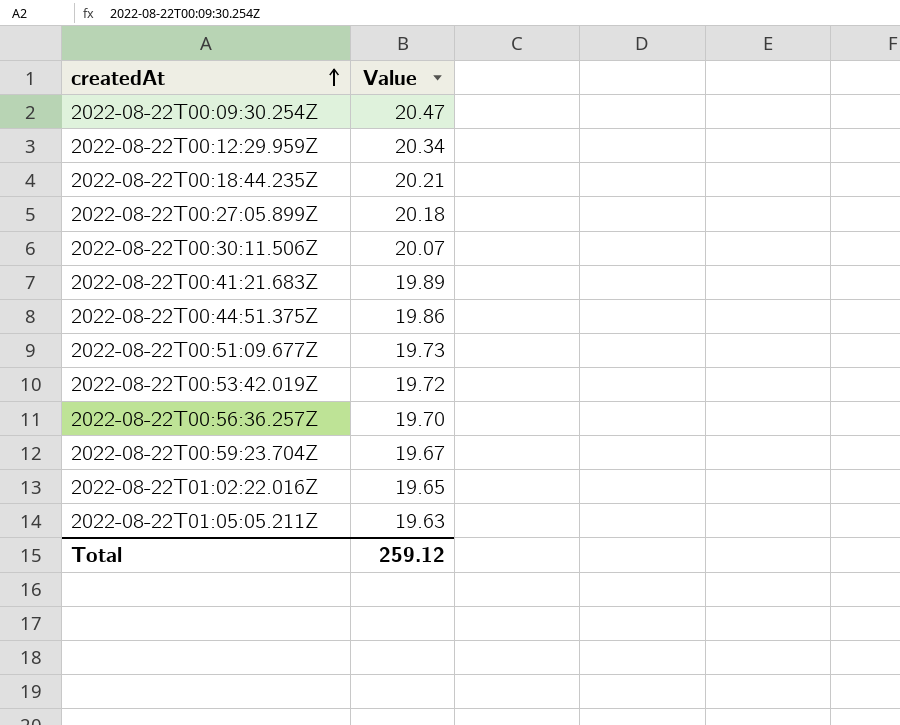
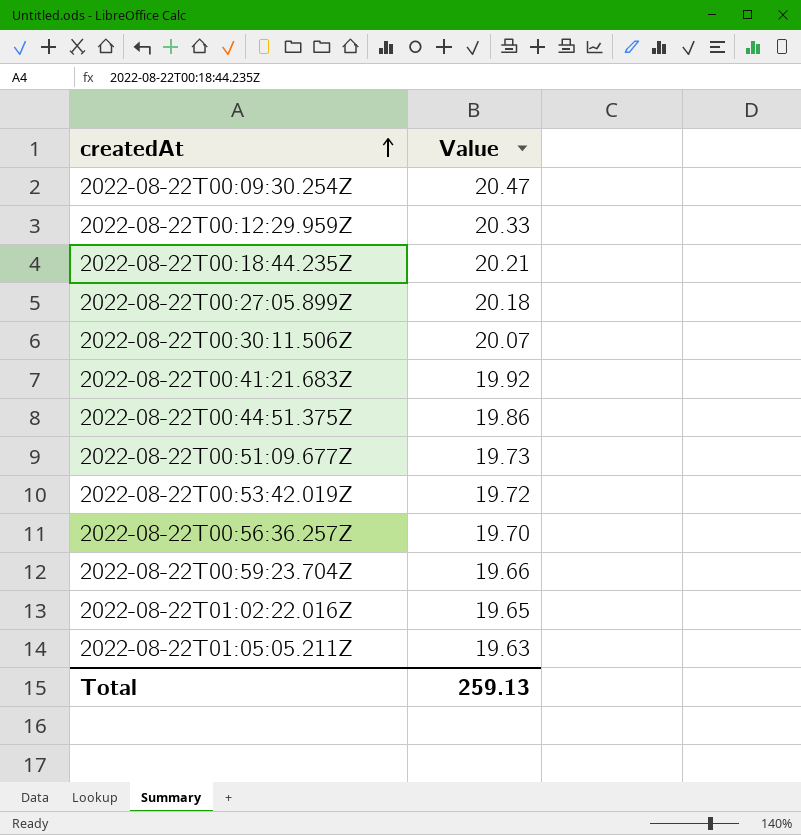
2022-08-22T00:12:29.959Z | Value: 20.34 -> 20.33
2022-08-22T00:41:21.683Z | Value: 19.89 -> 19.92
2022-08-22T00:59:23.704Z | Value: 19.67 -> 19.66
Total | Value: 259.12 -> 259.13

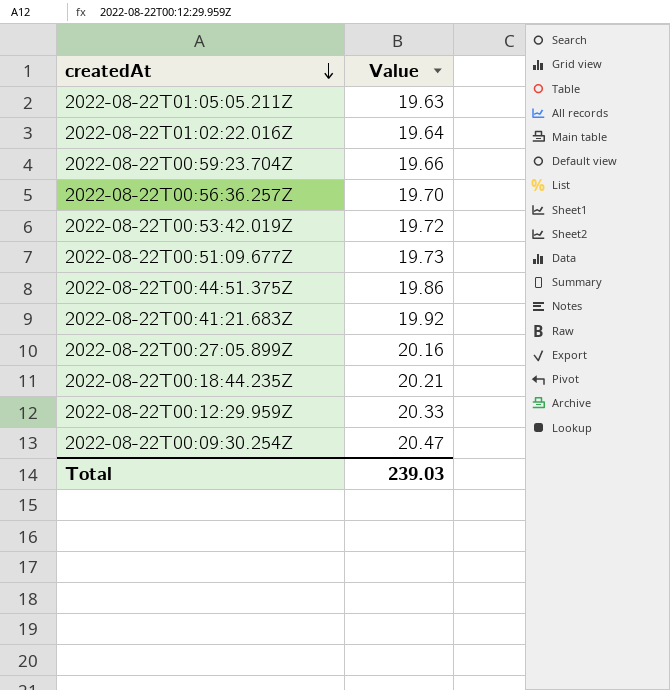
row order: createdAt ascending -> createdAt descending
row 2022-08-22T00:30:11.506Z: 20.07 -> none
2022-08-22T01:02:22.016Z | Value: 19.65 -> 19.64
2022-08-22T00:27:05.899Z | Value: 20.18 -> 20.16
Total | Value: 259.13 -> 239.03

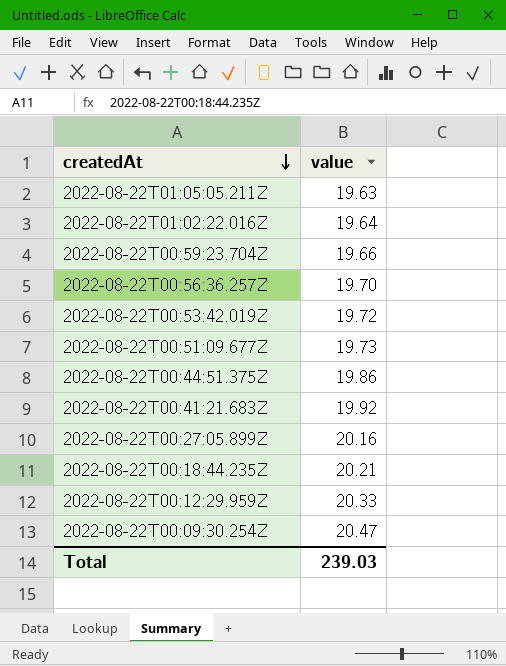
column name: Value -> value

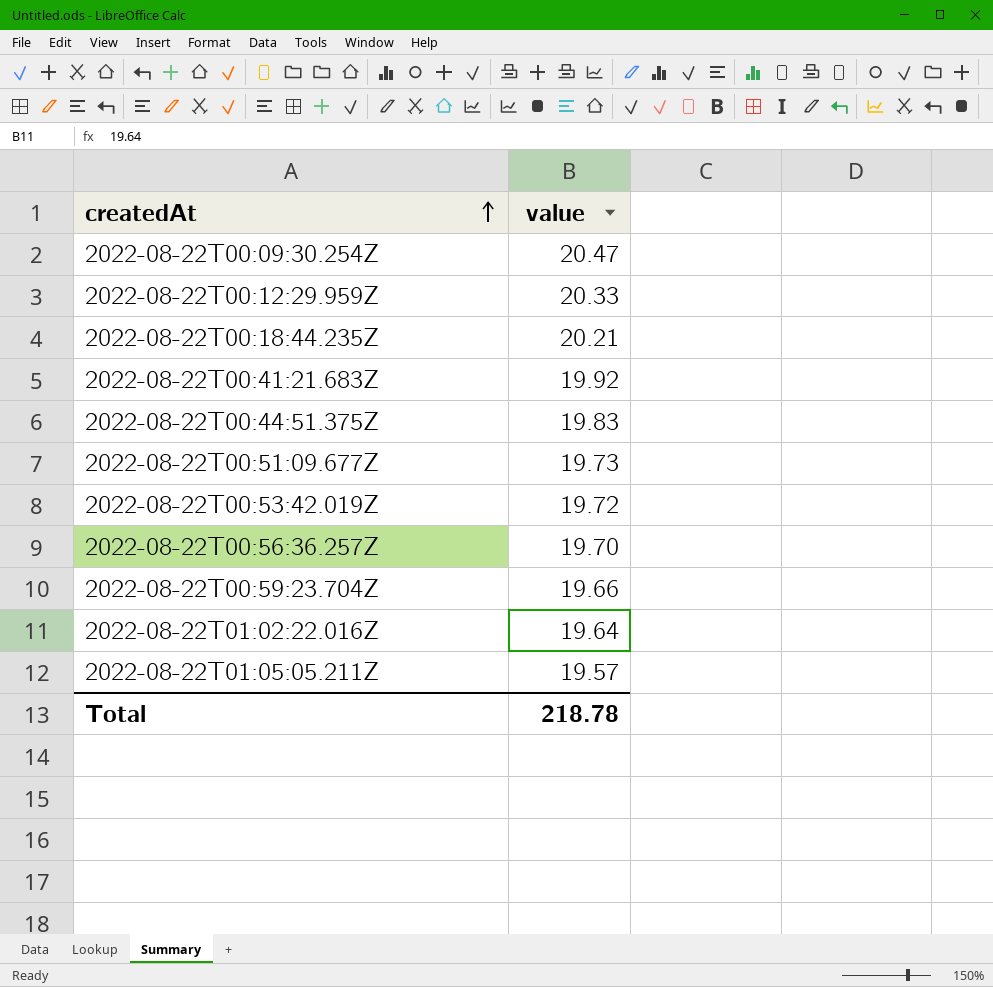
row order: createdAt descending -> createdAt ascending
row 2022-08-22T00:27:05.899Z: 20.16 -> none
2022-08-22T00:44:51.375Z | value: 19.86 -> 19.83
2022-08-22T01:05:05.211Z | value: 19.63 -> 19.57
Total | value: 239.03 -> 218.78

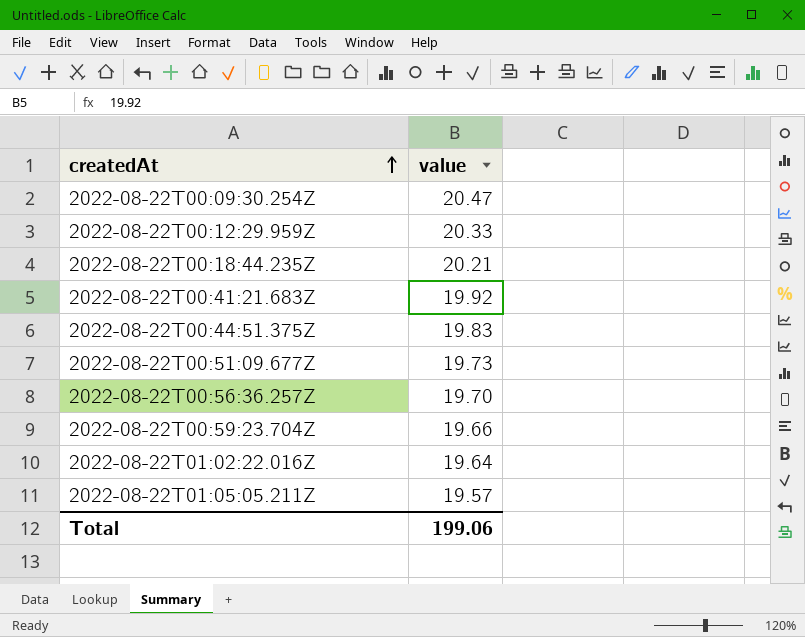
row 2022-08-22T00:53:42.019Z: 19.72 -> none
Total | value: 218.78 -> 199.06

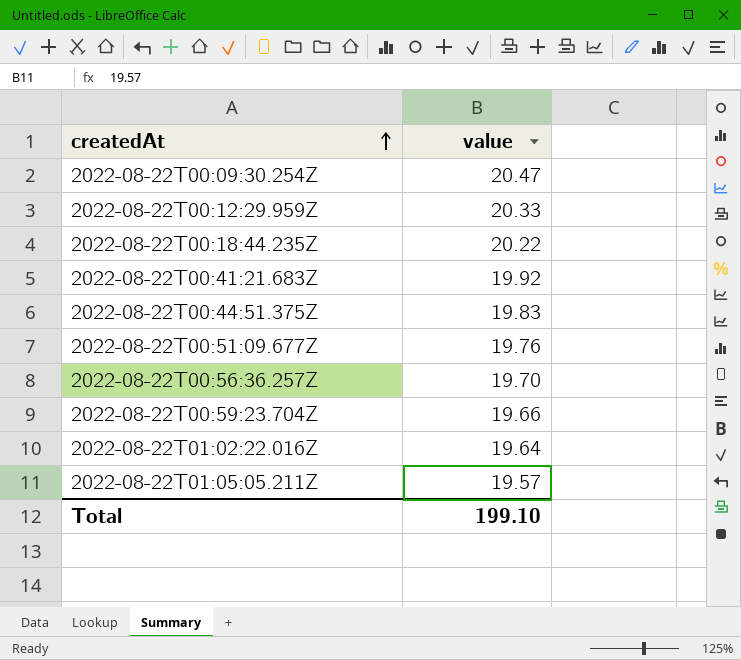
2022-08-22T00:18:44.235Z | value: 20.21 -> 20.22
2022-08-22T00:51:09.677Z | value: 19.73 -> 19.76
Total | value: 199.06 -> 199.10

